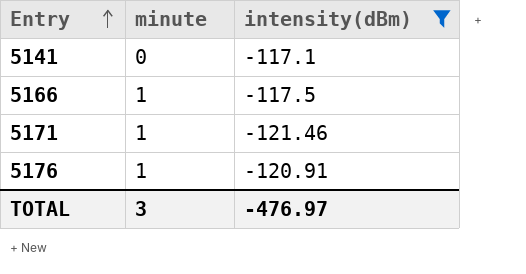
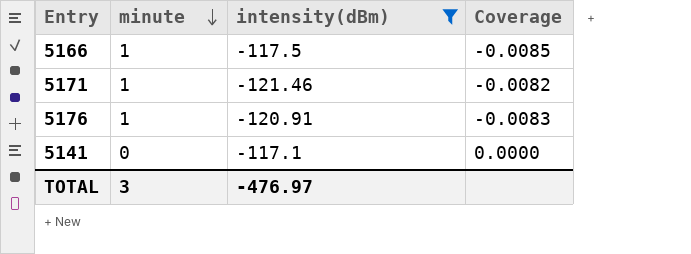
row order: Entry ascending -> minute descending
column Coverage | formula: none -> [minute] / [intensity(dBm)]

